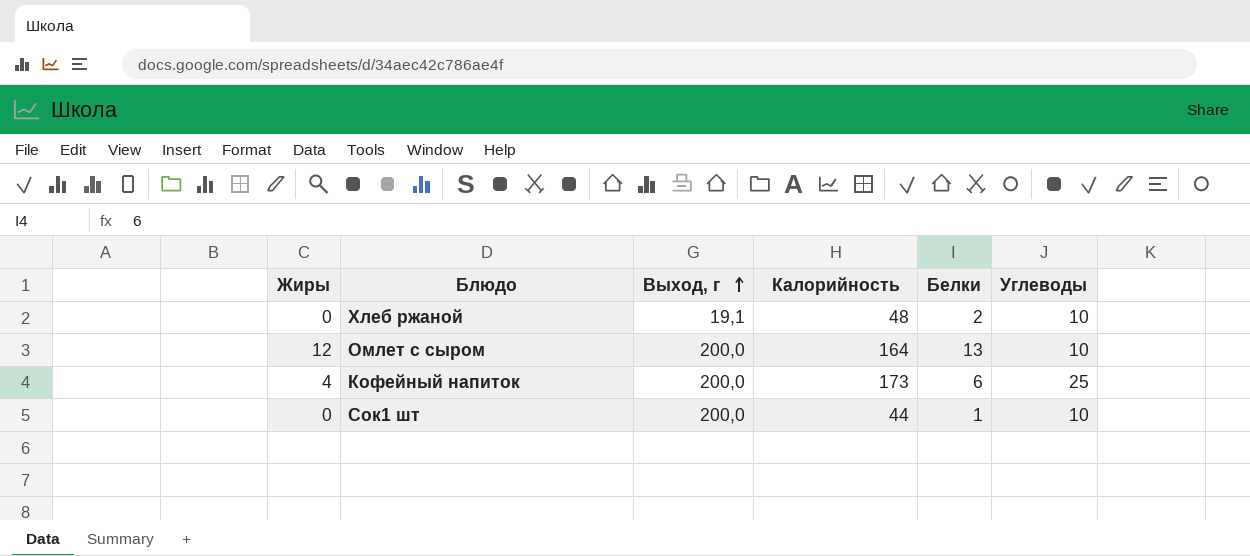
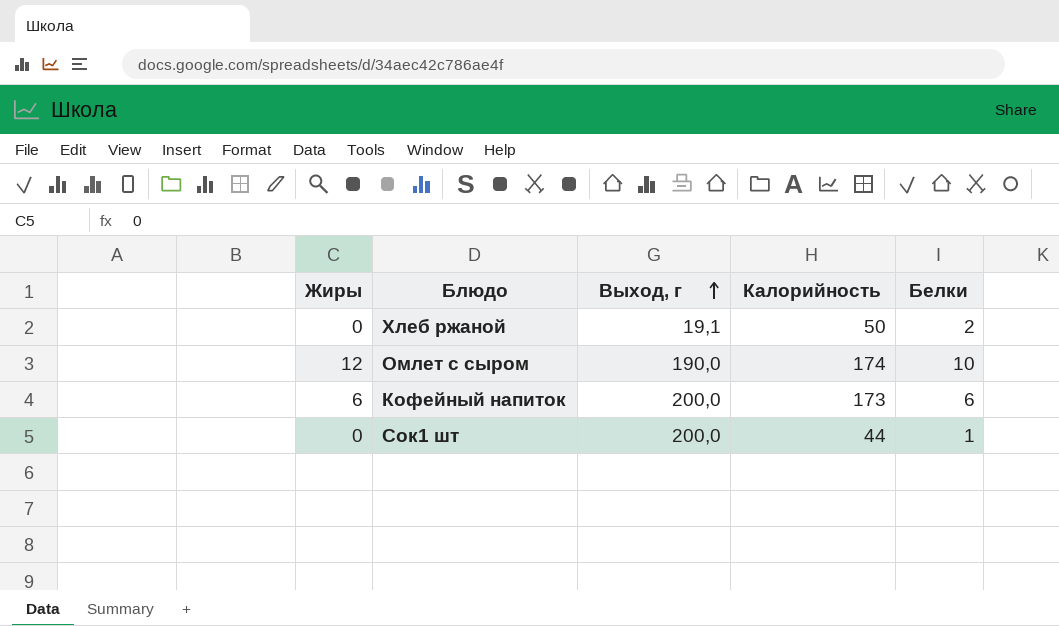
column Углеводы | position: 6 -> none
Хлеб ржаной | Калорийность: 48 -> 50
Омлет с сыром | Выход, г: 200,0 -> 190,0
Омлет с сыром | Калорийность: 164 -> 174
Омлет с сыром | Белки: 13 -> 10
Кофейный напиток | Жиры: 4 -> 6

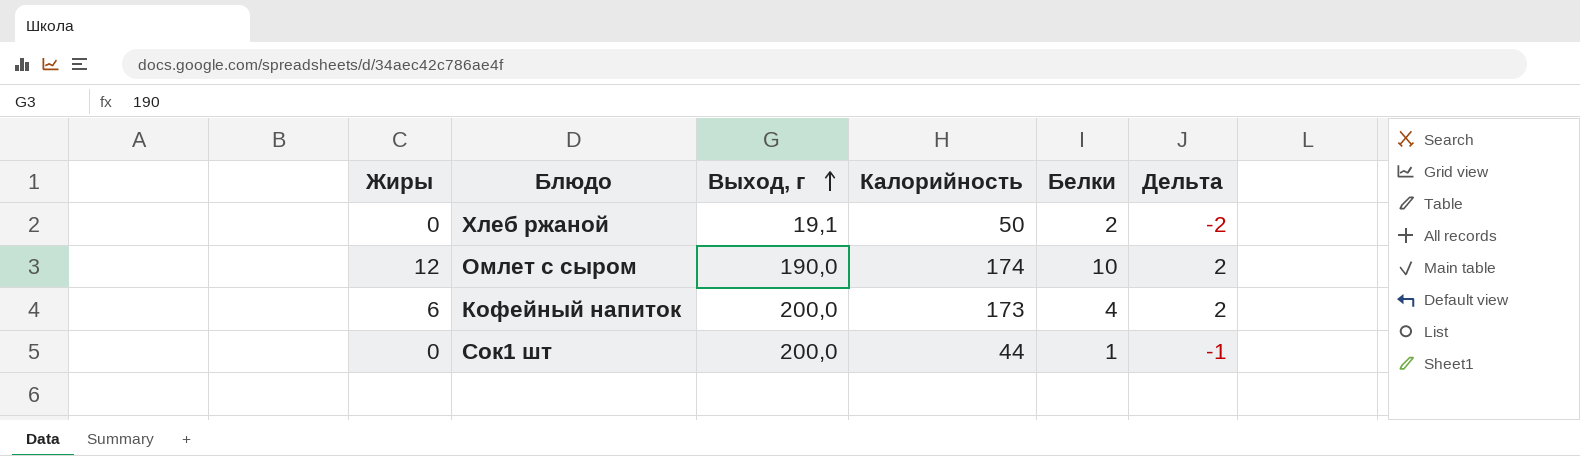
column Дельта | formula: none -> [Жиры] - [Белки]
Кофейный напиток | Белки: 6 -> 4

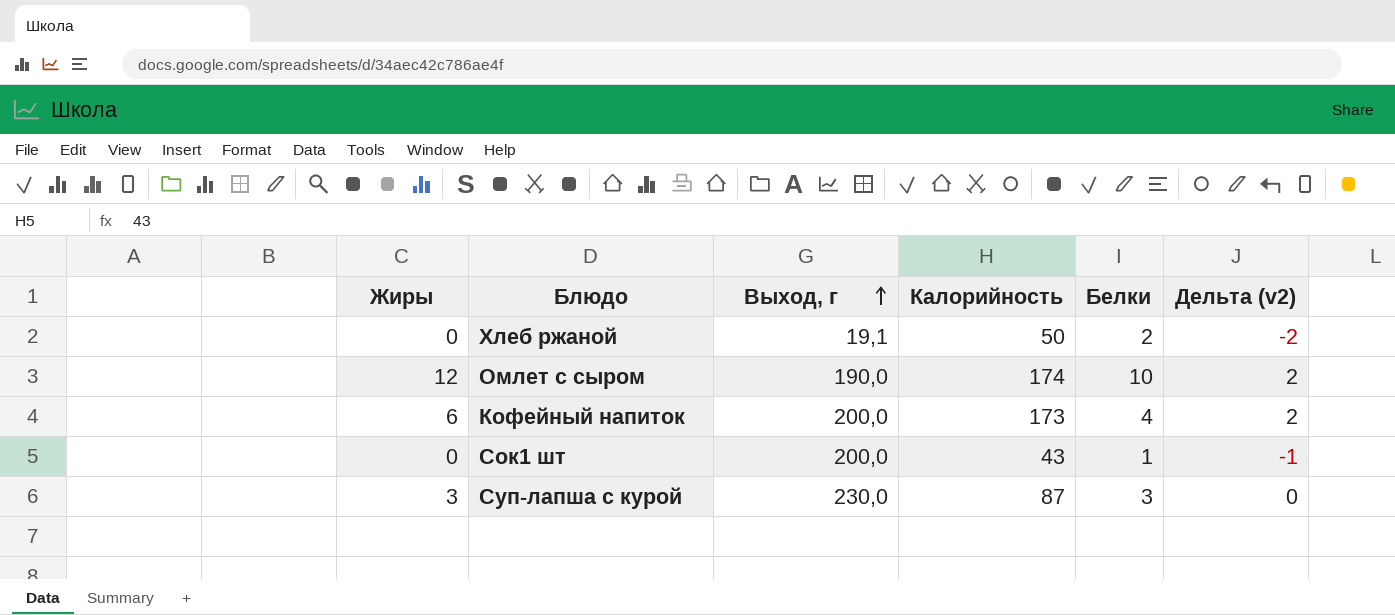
column name: Дельта -> Дельта (v2)
Сок1 шт | Калорийность: 44 -> 43
row Суп-лапша с курой: none -> 3 | 230,0 | 87 | 3 | 0

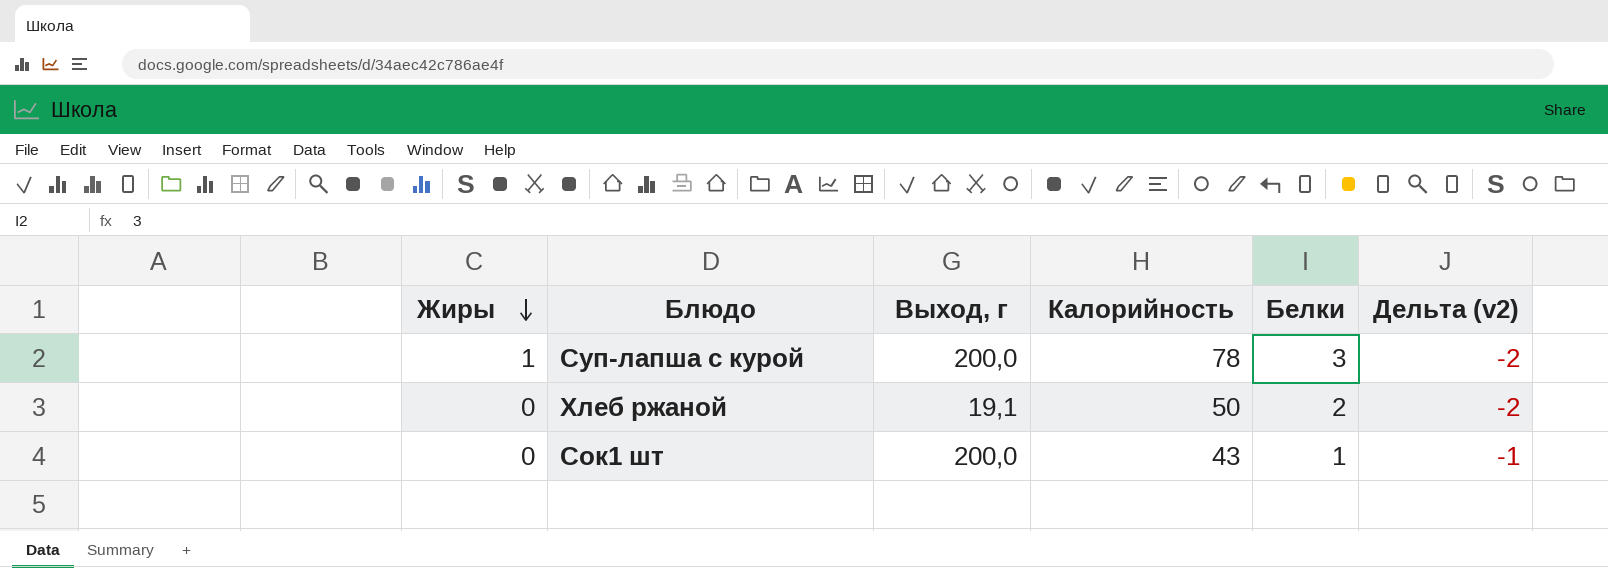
row order: Выход, г ascending -> Жиры descending
row Омлет с сыром: 12 | 190,0 | 174 | 10 | 2 -> none
row Кофейный напиток: 6 | 200,0 | 173 | 4 | 2 -> none
Суп-лапша с курой | Жиры: 3 -> 1
Суп-лапша с курой | Выход, г: 230,0 -> 200,0
Суп-лапша с курой | Калорийность: 87 -> 78
Суп-лапша с курой | Дельта (v2): 0 -> -2

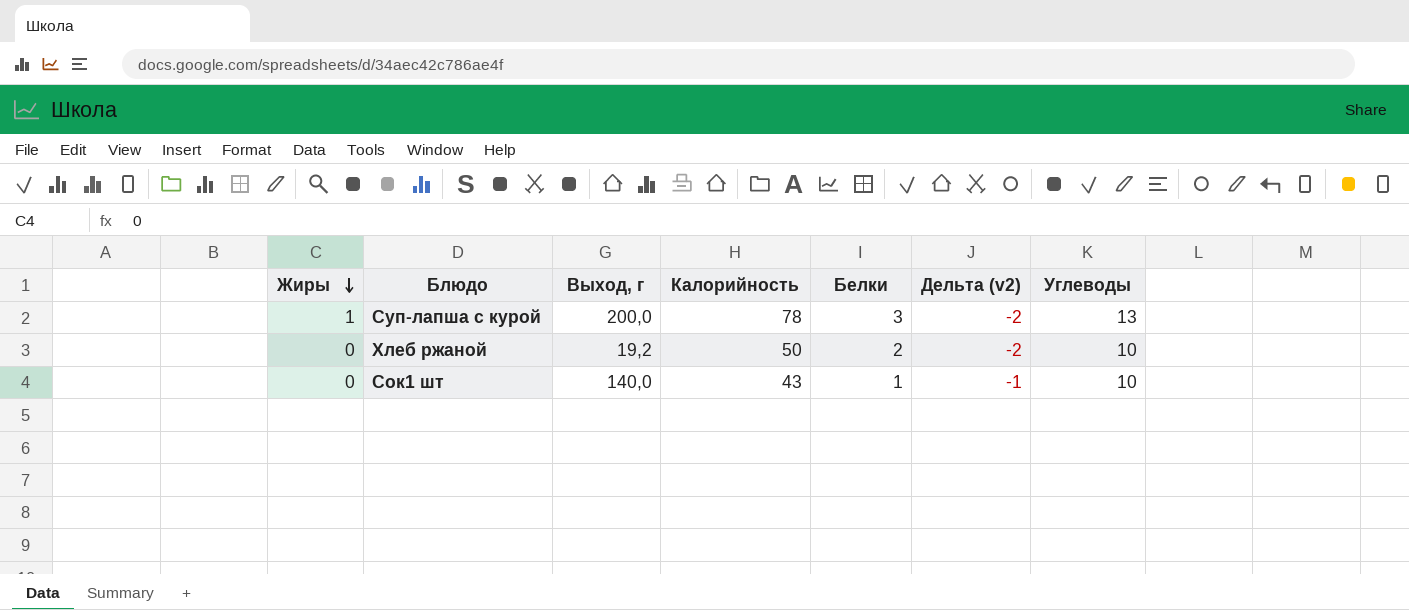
column Углеводы | position: none -> 7
Хлеб ржаной | Выход, г: 19,1 -> 19,2
Сок1 шт | Выход, г: 200,0 -> 140,0

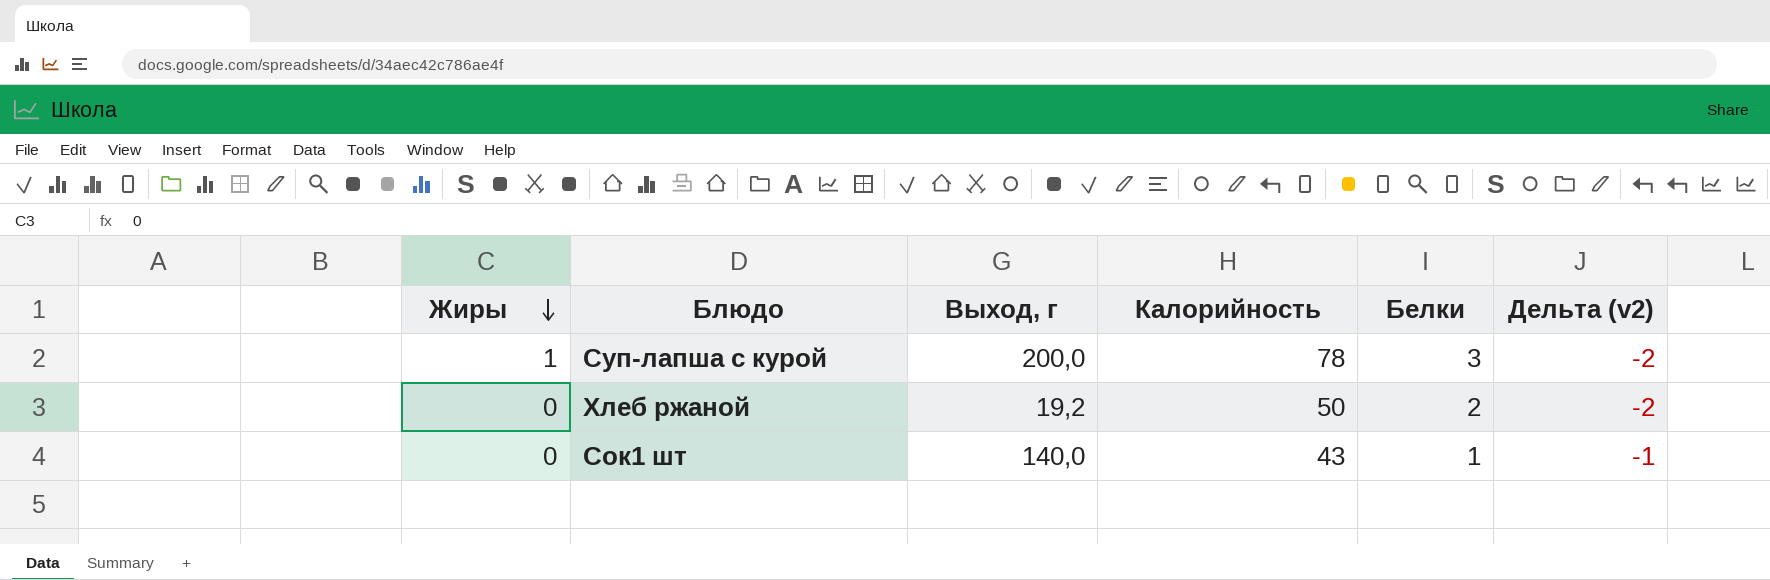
column Углеводы | position: 7 -> none

